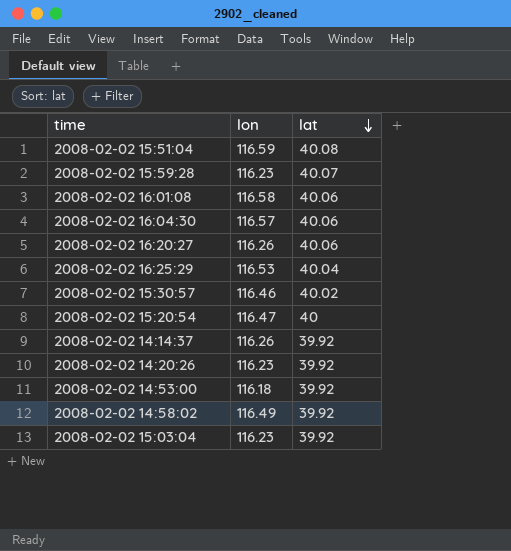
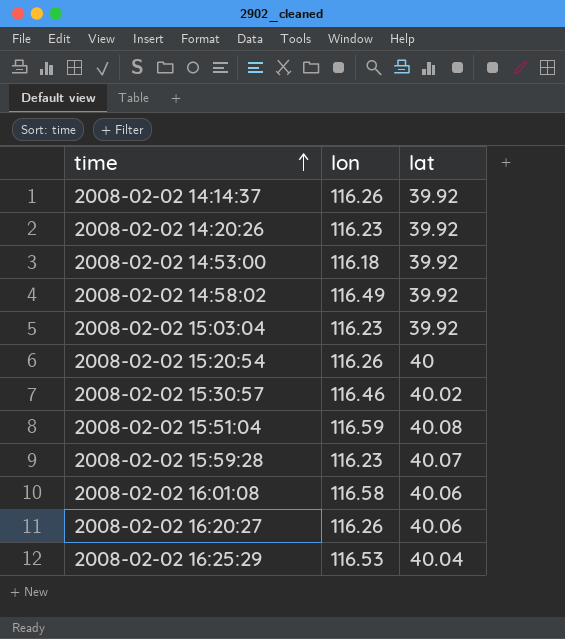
row order: lat descending -> time ascending
row 2008-02-02 16:04:30: 116.57 | 40.06 -> none
2008-02-02 15:20:54 | lon: 116.47 -> 116.26

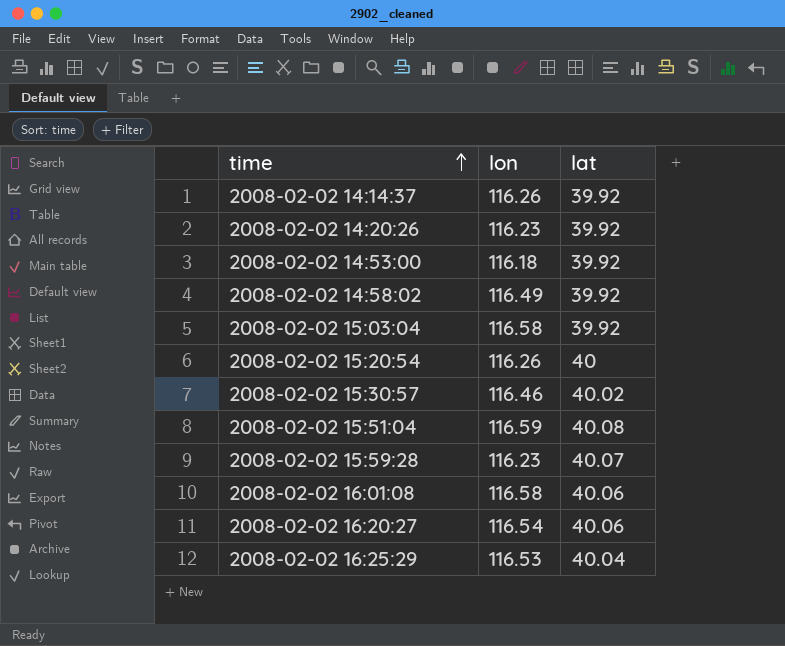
2008-02-02 15:03:04 | lon: 116.23 -> 116.58
2008-02-02 16:20:27 | lon: 116.26 -> 116.54

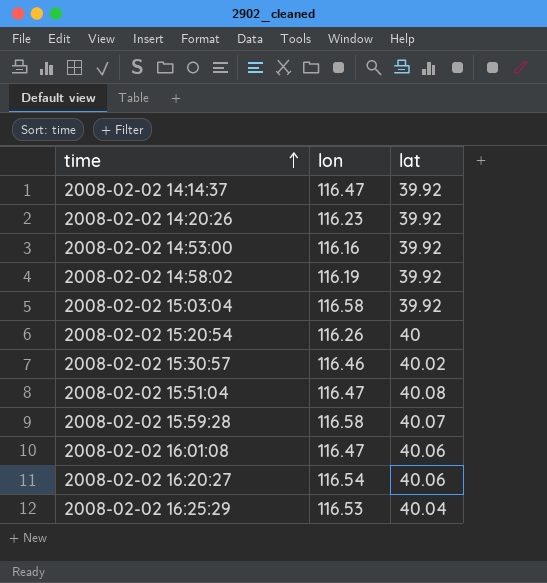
2008-02-02 14:14:37 | lon: 116.26 -> 116.47
2008-02-02 14:53:00 | lon: 116.18 -> 116.16
2008-02-02 14:58:02 | lon: 116.49 -> 116.19
2008-02-02 15:51:04 | lon: 116.59 -> 116.47
2008-02-02 15:59:28 | lon: 116.23 -> 116.58
2008-02-02 16:01:08 | lon: 116.58 -> 116.47

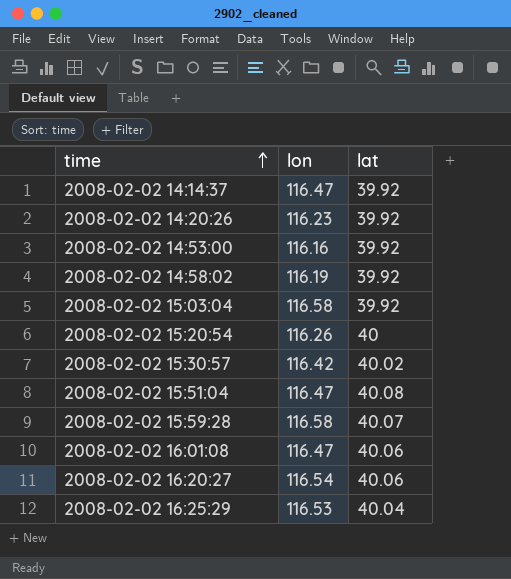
2008-02-02 15:30:57 | lon: 116.46 -> 116.42

